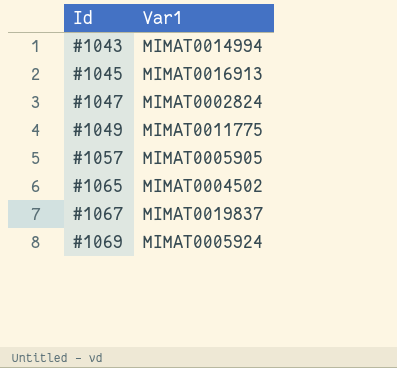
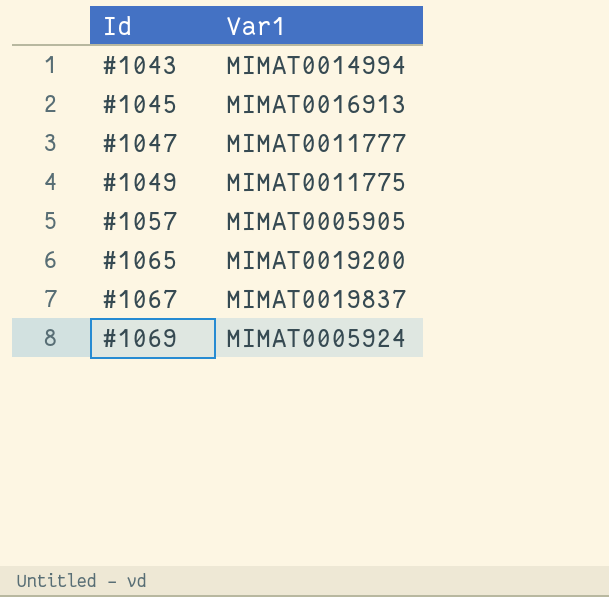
#1047 | Var1: MIMAT0002824 -> MIMAT0011777
#1065 | Var1: MIMAT0004502 -> MIMAT0019200

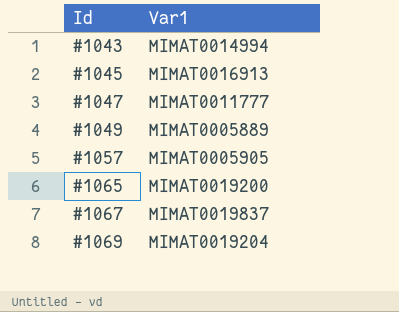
#1049 | Var1: MIMAT0011775 -> MIMAT0005889
#1069 | Var1: MIMAT0005924 -> MIMAT0019204

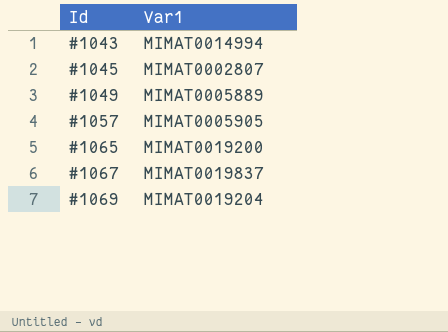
row #1047: MIMAT0011777 -> none
#1045 | Var1: MIMAT0016913 -> MIMAT0002807

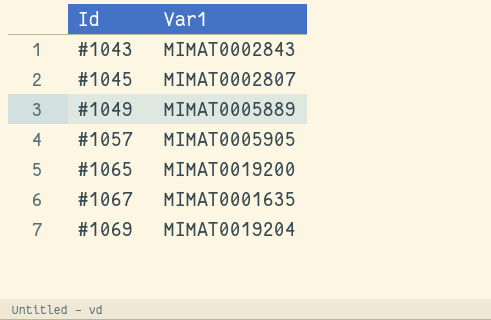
#1043 | Var1: MIMAT0014994 -> MIMAT0002843
#1067 | Var1: MIMAT0019837 -> MIMAT0001635

